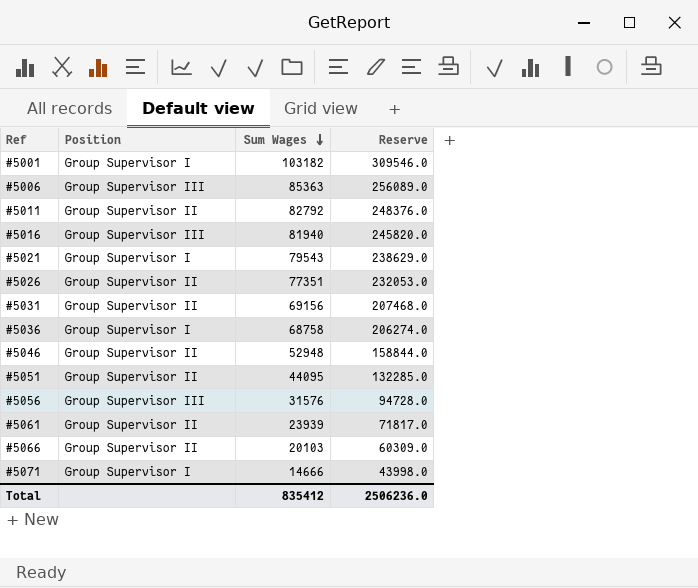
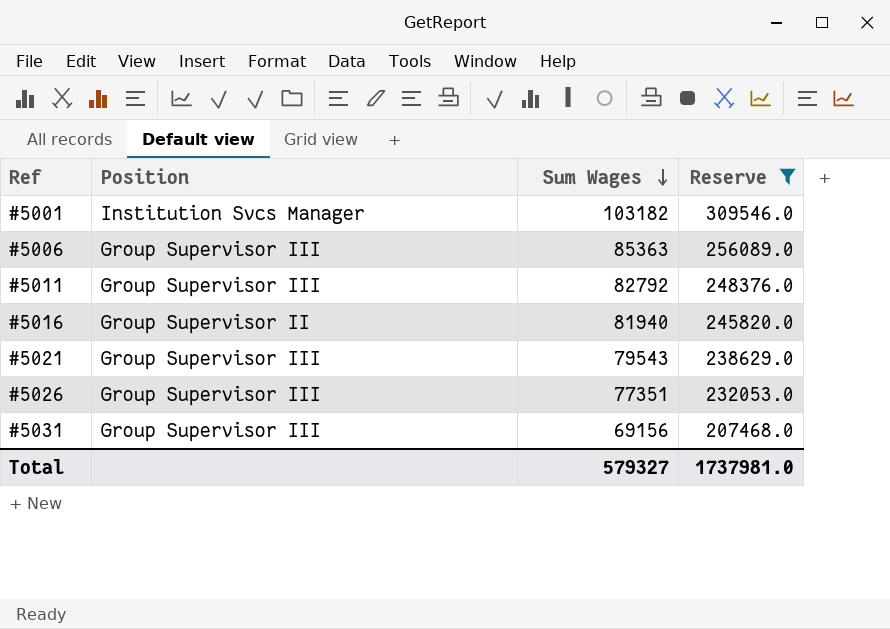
filter: none -> Reserve >= 207468.0
#5001 | Position: Group Supervisor I -> Institution Svcs Manager
#5011 | Position: Group Supervisor II -> Group Supervisor III
#5016 | Position: Group Supervisor III -> Group Supervisor II
#5021 | Position: Group Supervisor I -> Group Supervisor III
#5026 | Position: Group Supervisor II -> Group Supervisor III
#5031 | Position: Group Supervisor II -> Group Supervisor III
Total | Sum Wages: 835412 -> 579327
Total | Reserve: 2506236.0 -> 1737981.0

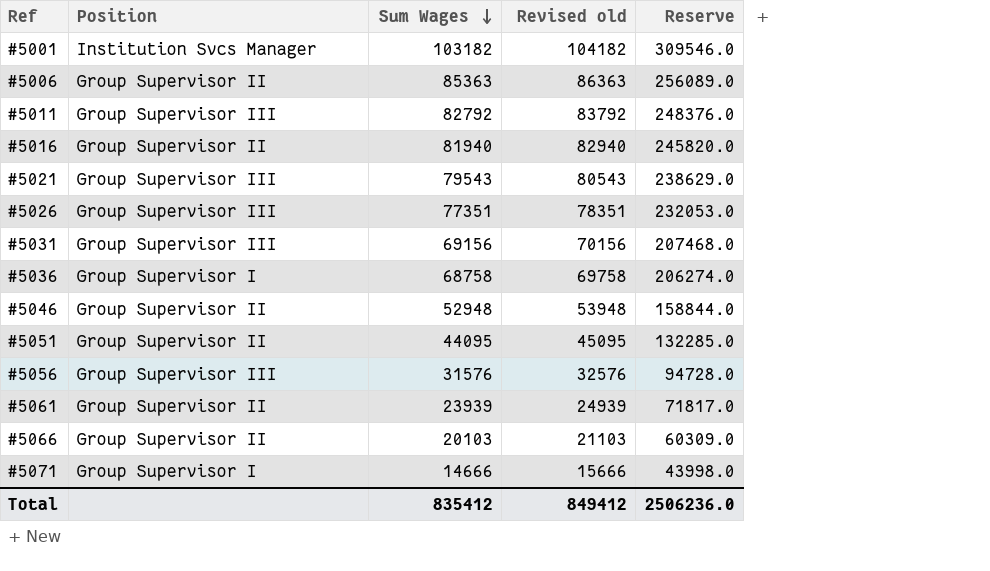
filter: Reserve >= 207468.0 -> none
column Revised old | formula: none -> [Sum Wages] + 1000
#5006 | Position: Group Supervisor III -> Group Supervisor II
Total | Sum Wages: 579327 -> 835412
Total | Reserve: 1737981.0 -> 2506236.0

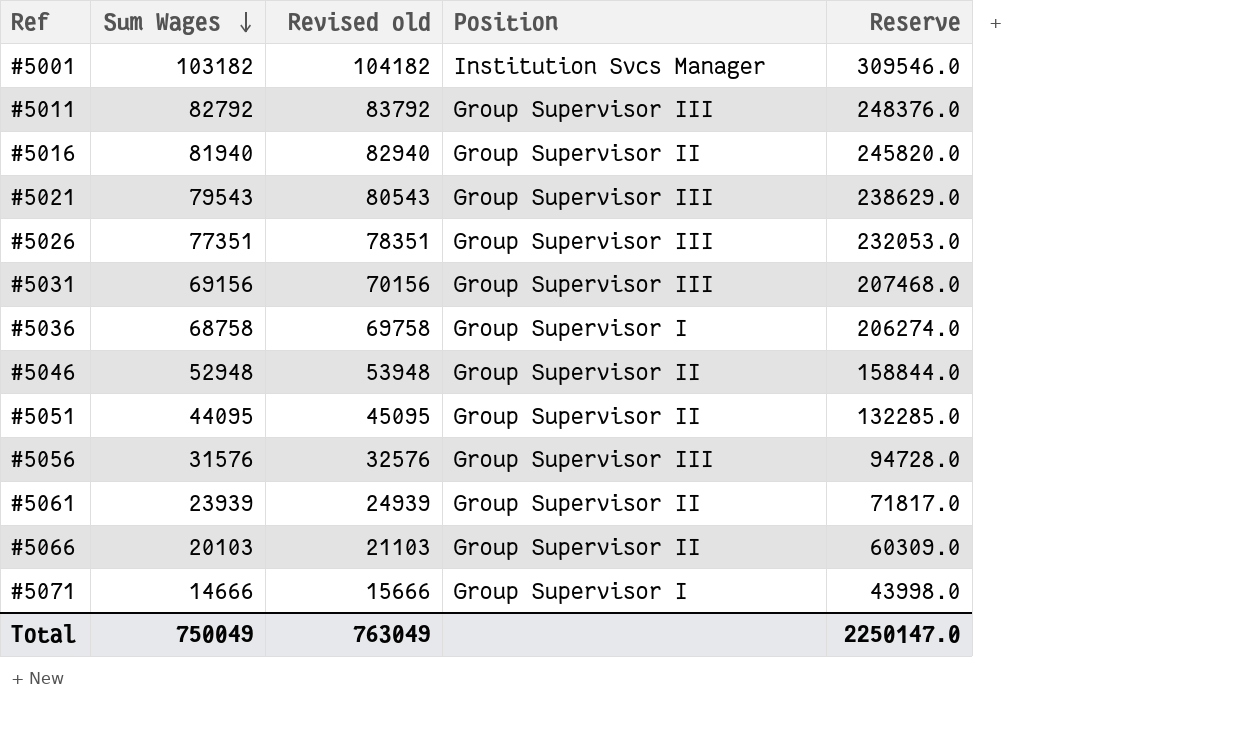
column Position | position: 2 -> 4
row #5006: Group Supervisor II | 85363 | 86363 | 256089.0 -> none
Total | Sum Wages: 835412 -> 750049
Total | Revised old: 849412 -> 763049
Total | Reserve: 2506236.0 -> 2250147.0

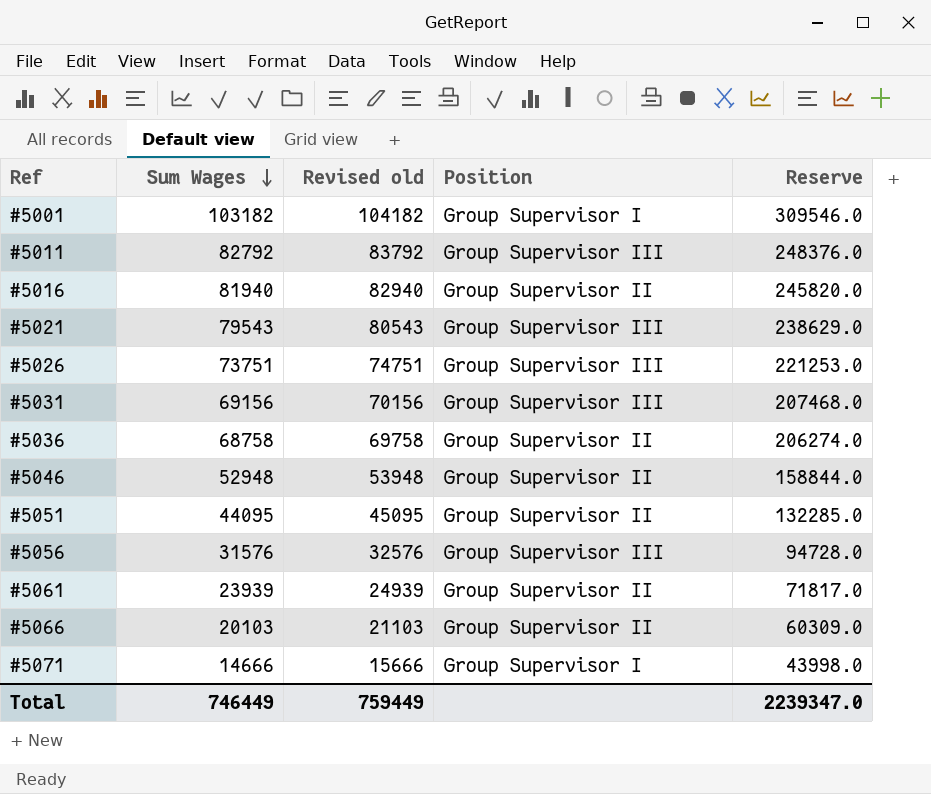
#5001 | Position: Institution Svcs Manager -> Group Supervisor I
#5026 | Sum Wages: 77351 -> 73751
#5026 | Revised old: 78351 -> 74751
#5026 | Reserve: 232053.0 -> 221253.0
#5036 | Position: Group Supervisor I -> Group Supervisor II
Total | Sum Wages: 750049 -> 746449
Total | Revised old: 763049 -> 759449
Total | Reserve: 2250147.0 -> 2239347.0

